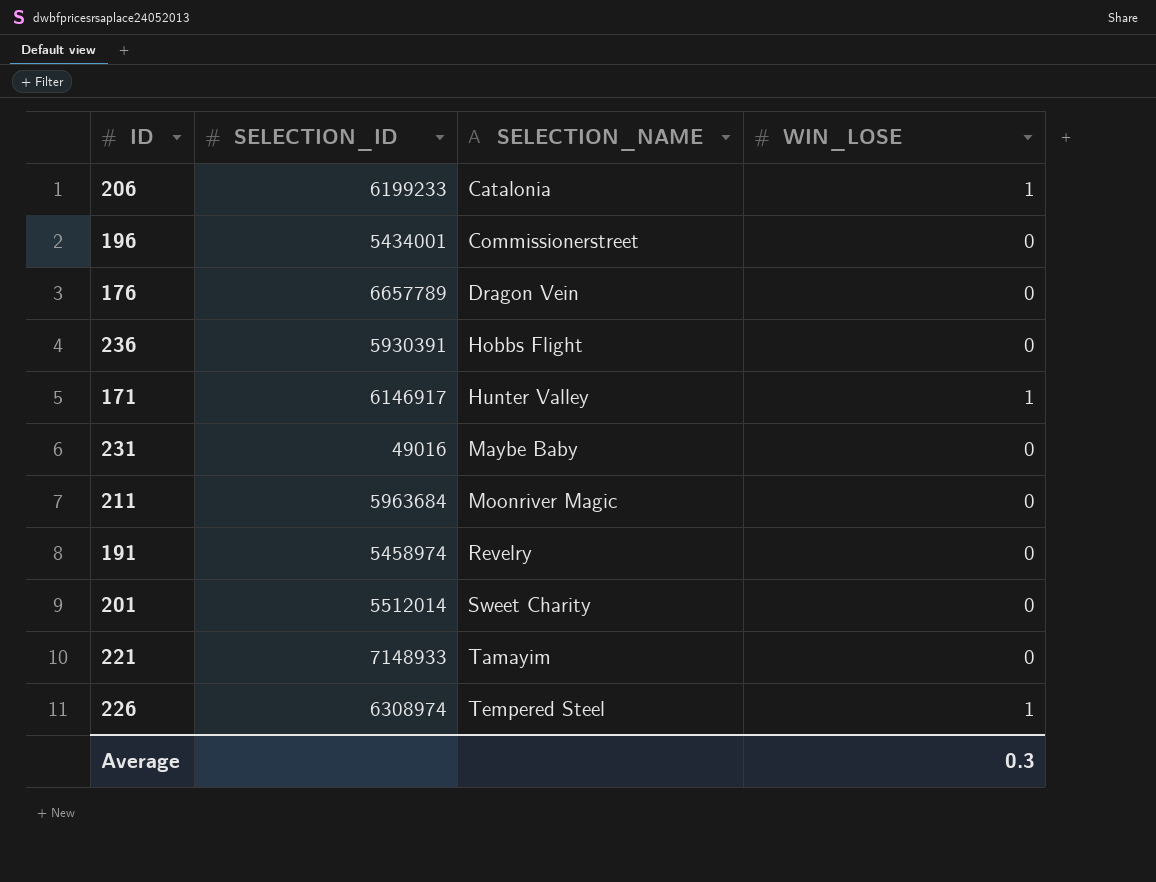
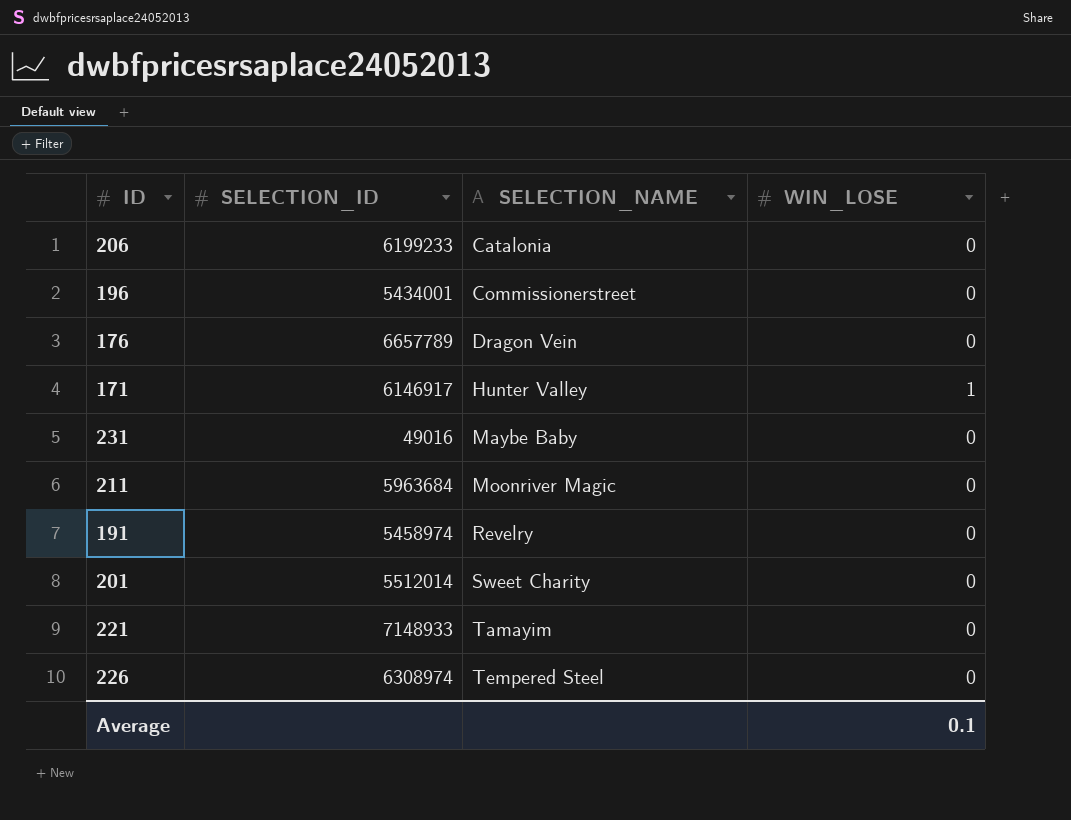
row 236: 5930391 | Hobbs Flight | 0 -> none
206 | WIN_LOSE: 1 -> 0
226 | WIN_LOSE: 1 -> 0
Average | WIN_LOSE: 0.3 -> 0.1

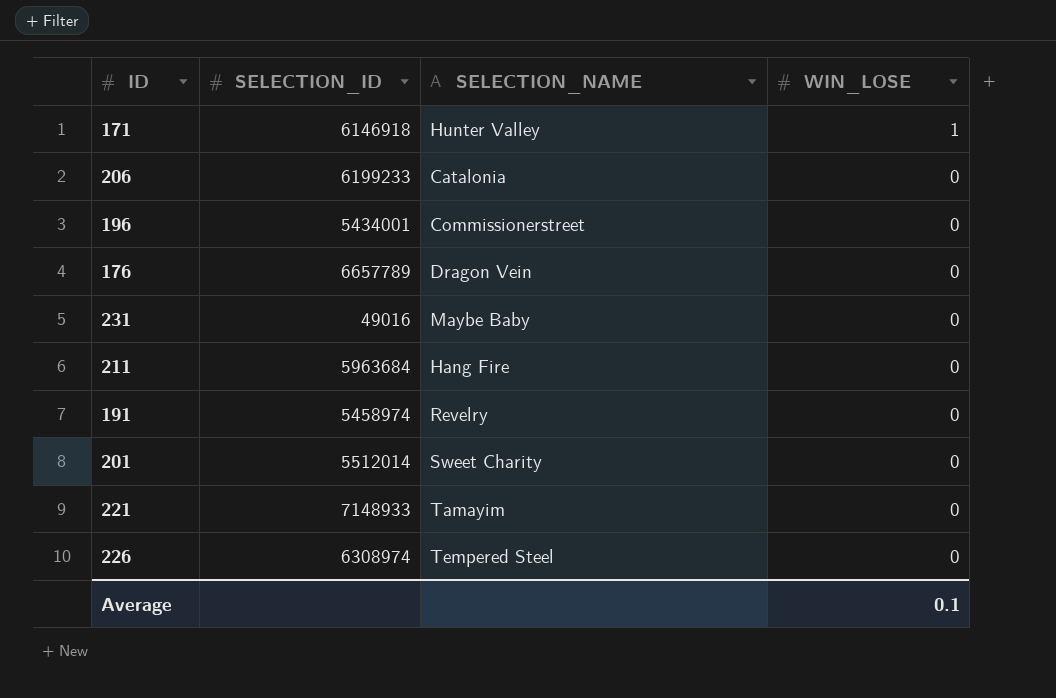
row order: SELECTION_NAME ascending -> WIN_LOSE descending
171 | SELECTION_ID: 6146917 -> 6146918
211 | SELECTION_NAME: Moonriver Magic -> Hang Fire

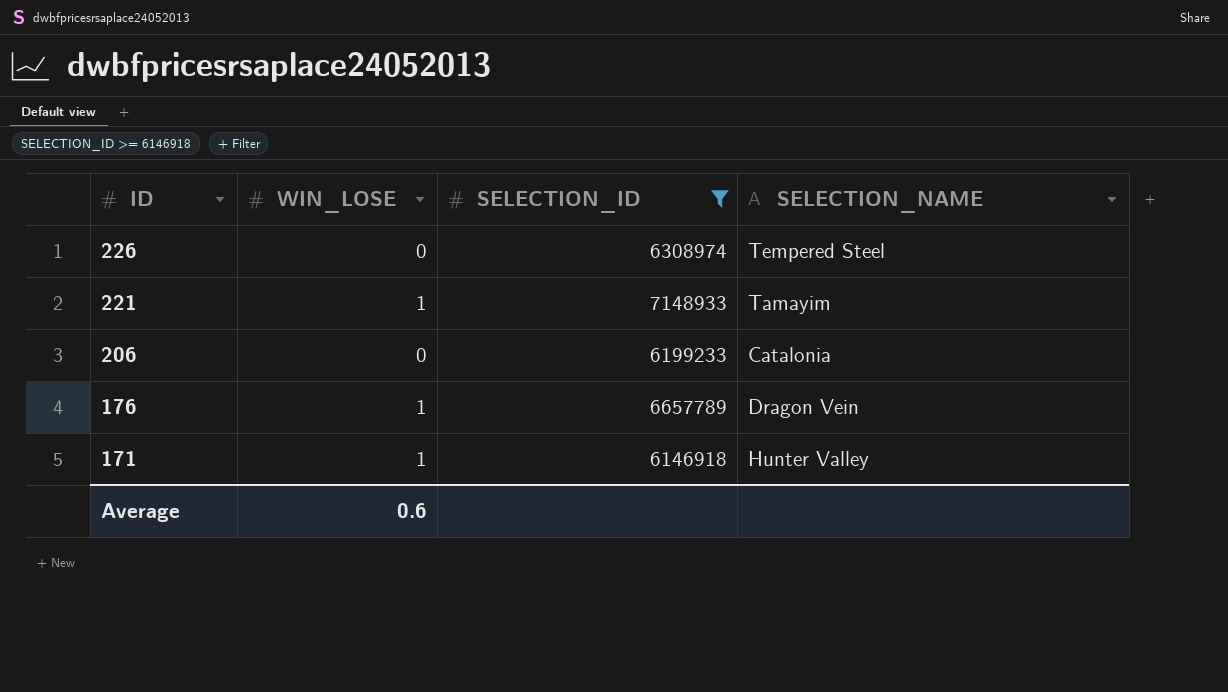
filter: none -> SELECTION_ID >= 6146918
row order: WIN_LOSE descending -> ID descending
column WIN_LOSE | position: 4 -> 2
221 | WIN_LOSE: 0 -> 1
176 | WIN_LOSE: 0 -> 1
Average | WIN_LOSE: 0.1 -> 0.6

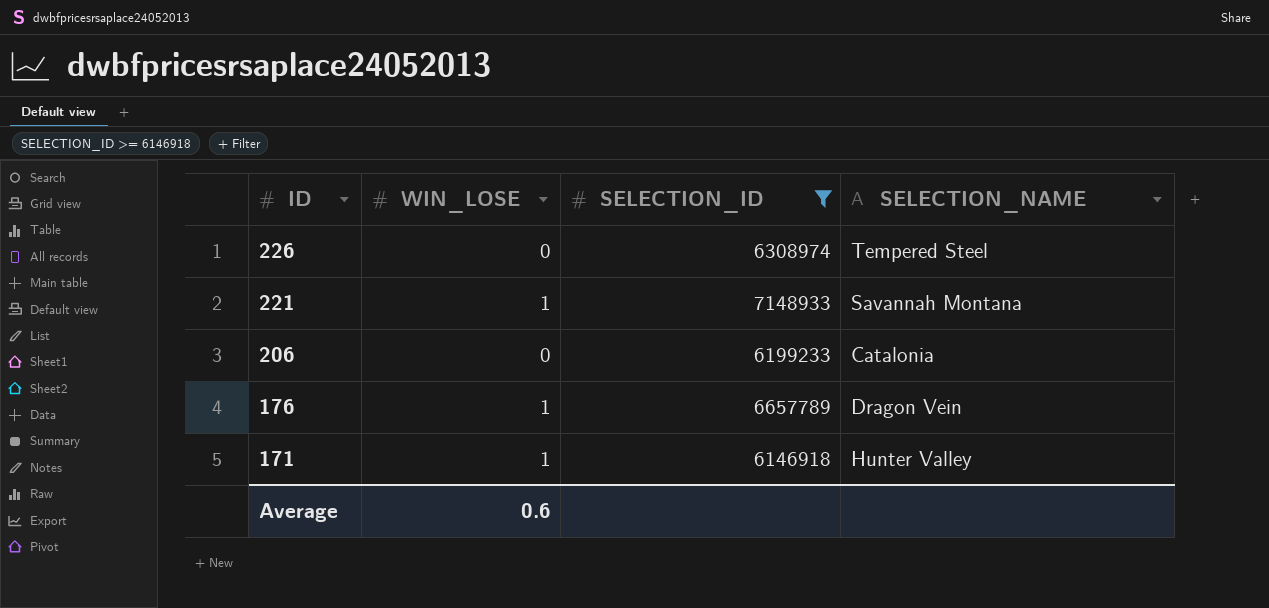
221 | SELECTION_NAME: Tamayim -> Savannah Montana

